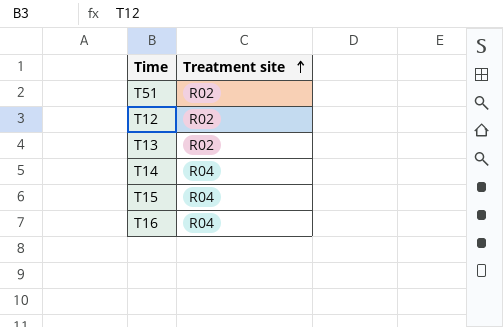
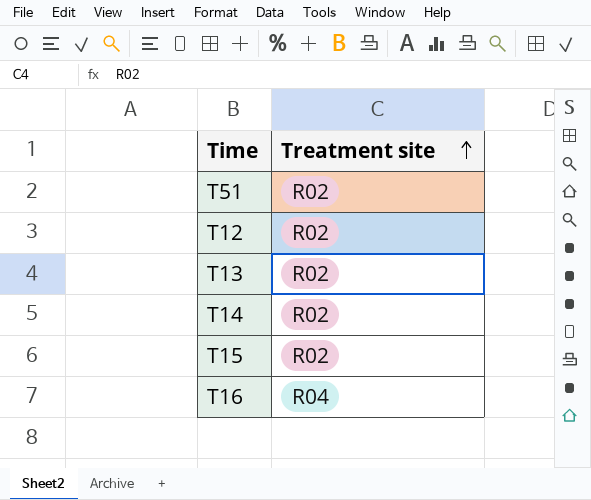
T14 | Treatment site: R04 -> R02
T15 | Treatment site: R04 -> R02

